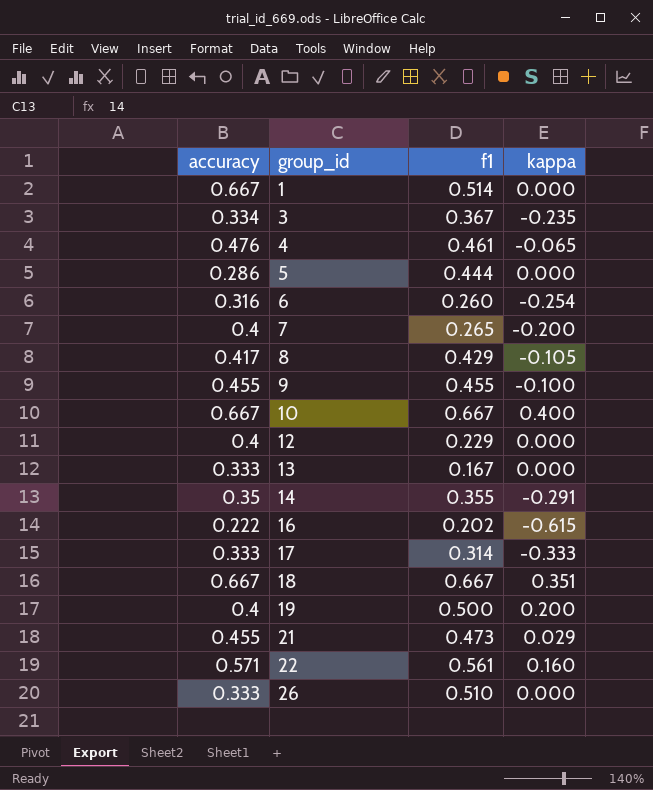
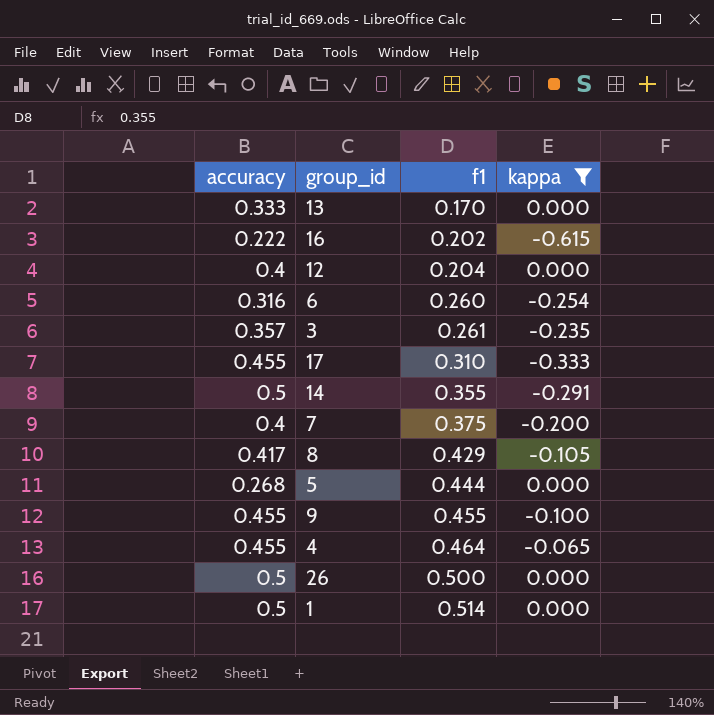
filter: none -> kappa <= 0.000
row order: group_id ascending -> f1 ascending
13 | f1: 0.167 -> 0.170
12 | f1: 0.229 -> 0.204
3 | accuracy: 0.334 -> 0.357
3 | f1: 0.367 -> 0.261
17 | accuracy: 0.333 -> 0.455
17 | f1: 0.314 -> 0.310
14 | accuracy: 0.35 -> 0.5
7 | f1: 0.265 -> 0.375
5 | accuracy: 0.286 -> 0.268
4 | accuracy: 0.476 -> 0.455
4 | f1: 0.461 -> 0.464
26 | accuracy: 0.333 -> 0.5
26 | f1: 0.510 -> 0.500
1 | accuracy: 0.667 -> 0.5

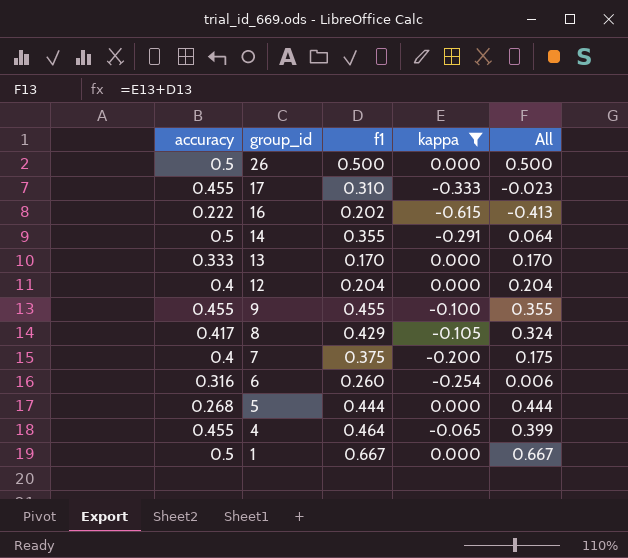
row order: f1 ascending -> group_id descending
column All | formula: none -> [f1] + [kappa]
row 3: 0.357 | 0.261 | -0.235 -> none
1 | f1: 0.514 -> 0.667

